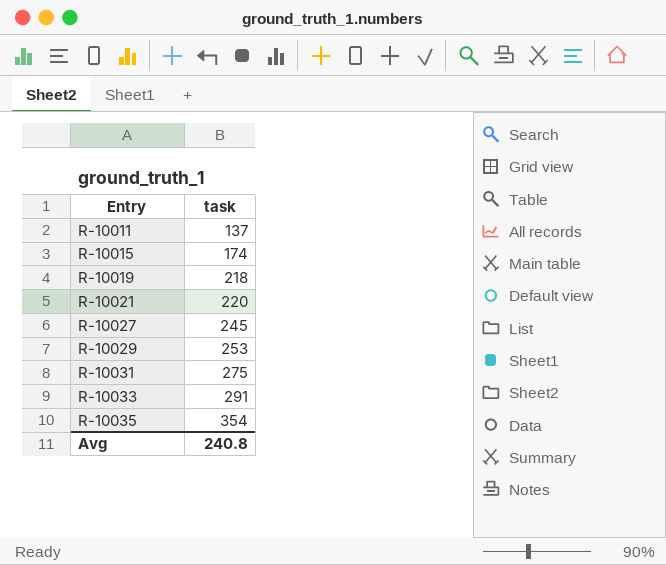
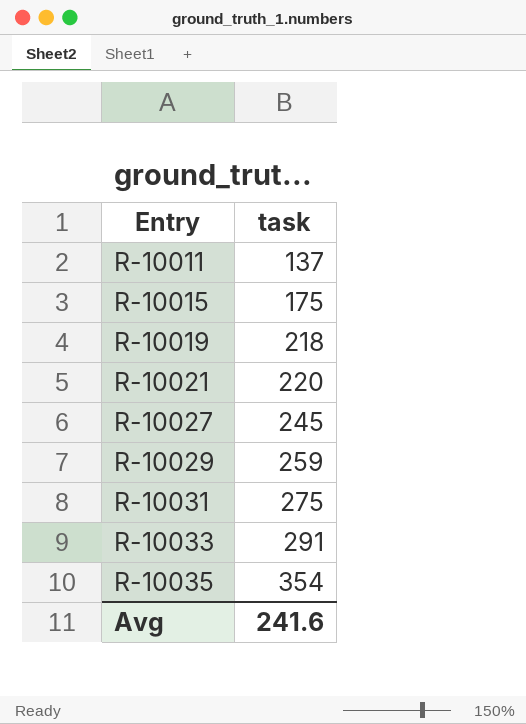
R-10015 | task: 174 -> 175
R-10029 | task: 253 -> 259
Avg | task: 240.8 -> 241.6

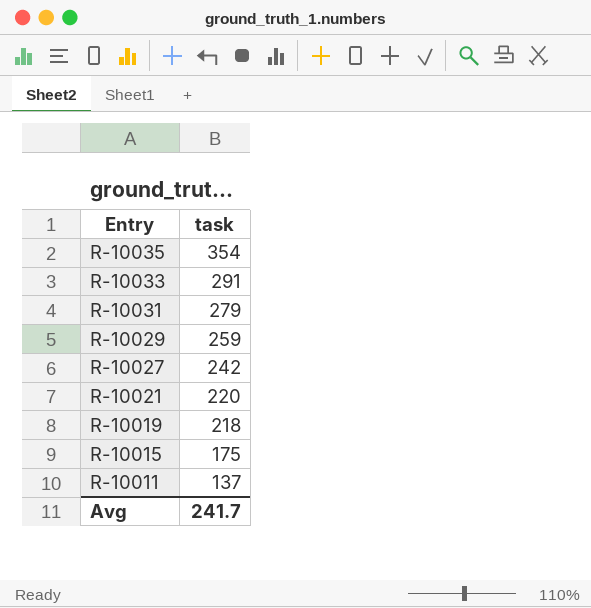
row order: Entry ascending -> Entry descending
R-10031 | task: 275 -> 279
R-10027 | task: 245 -> 242
Avg | task: 241.6 -> 241.7

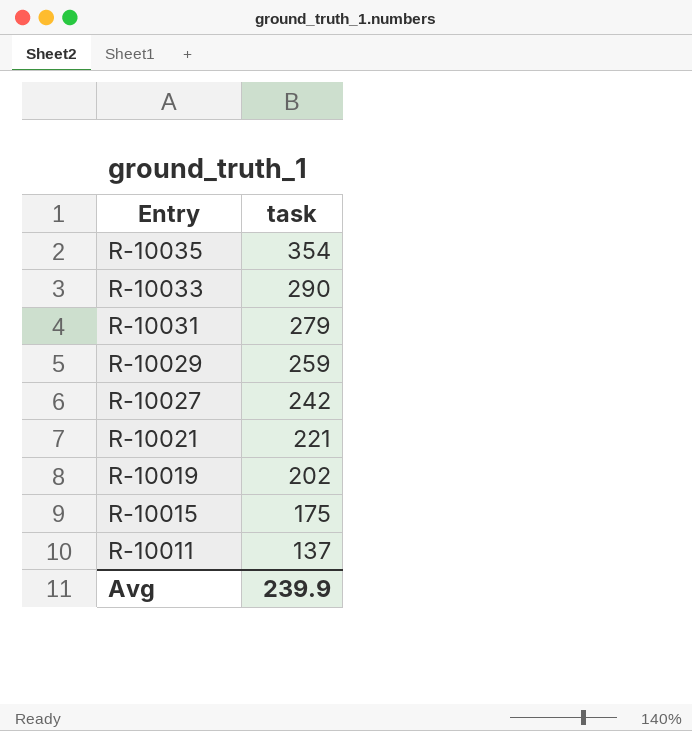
R-10033 | task: 291 -> 290
R-10021 | task: 220 -> 221
R-10019 | task: 218 -> 202
Avg | task: 241.7 -> 239.9

